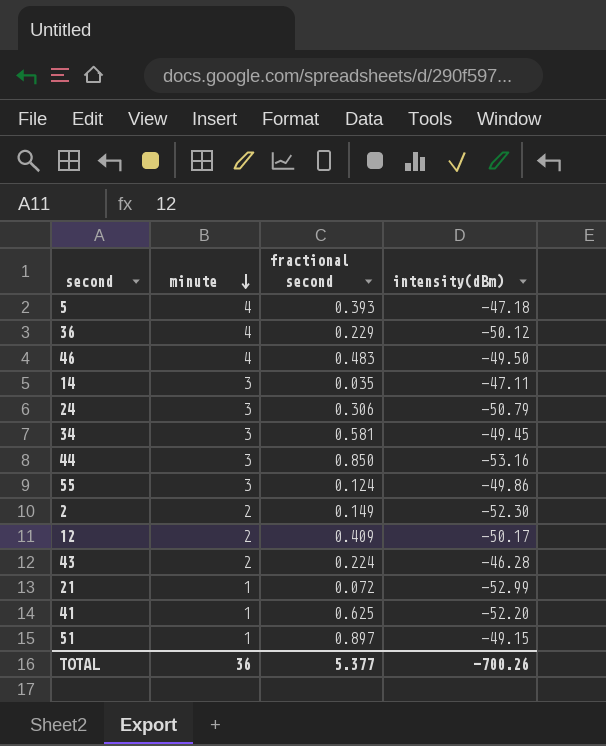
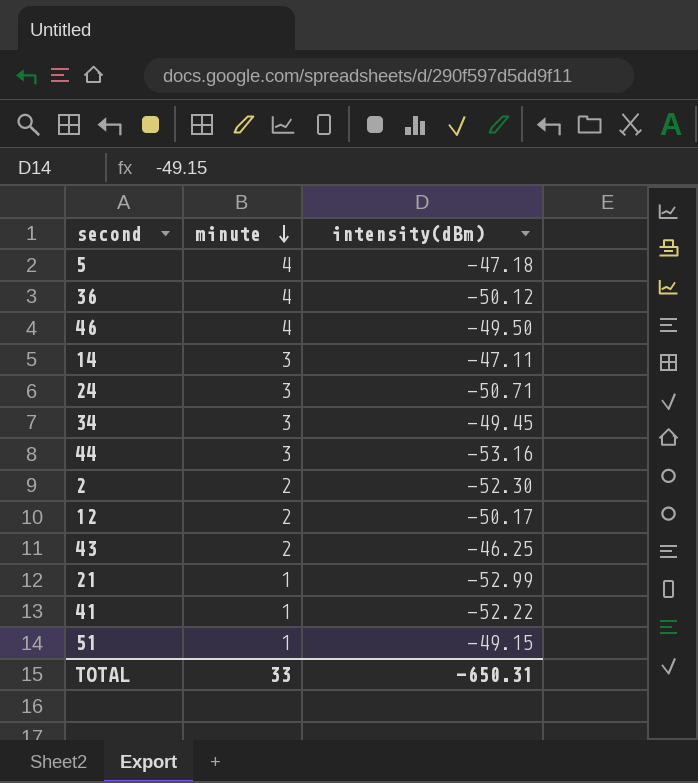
column fractional second | position: 3 -> none
row 55: 3 | 0.124 | -49.86 -> none
24 | intensity(dBm): -50.79 -> -50.71
43 | intensity(dBm): -46.28 -> -46.25
41 | intensity(dBm): -52.20 -> -52.22
TOTAL | minute: 36 -> 33
TOTAL | intensity(dBm): -700.26 -> -650.31

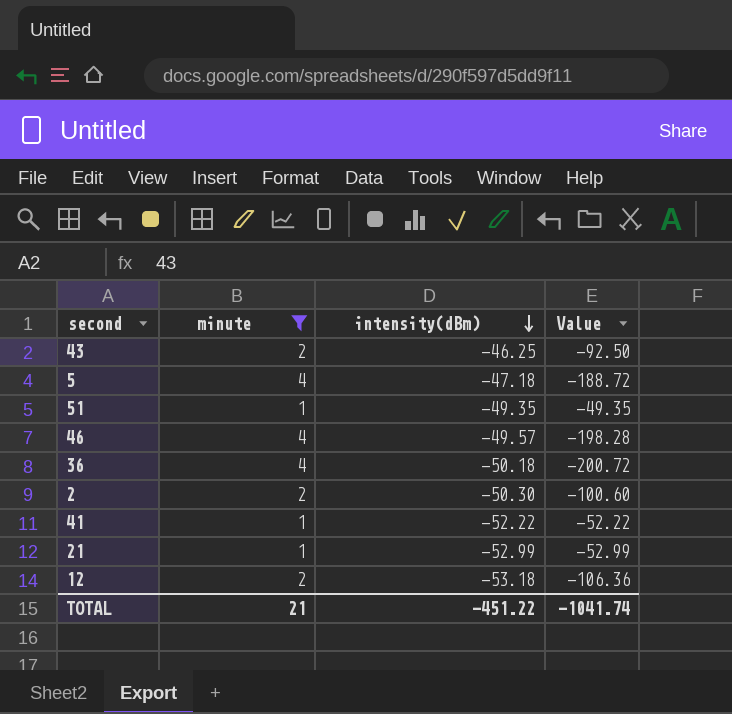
filter: none -> minute != 3
row order: minute descending -> intensity(dBm) descending
column Value | formula: none -> [minute] * [intensity(dBm)]
51 | intensity(dBm): -49.15 -> -49.35
46 | intensity(dBm): -49.50 -> -49.57
36 | intensity(dBm): -50.12 -> -50.18
2 | intensity(dBm): -52.30 -> -50.30
12 | intensity(dBm): -50.17 -> -53.18
TOTAL | minute: 33 -> 21
TOTAL | intensity(dBm): -650.31 -> -451.22

